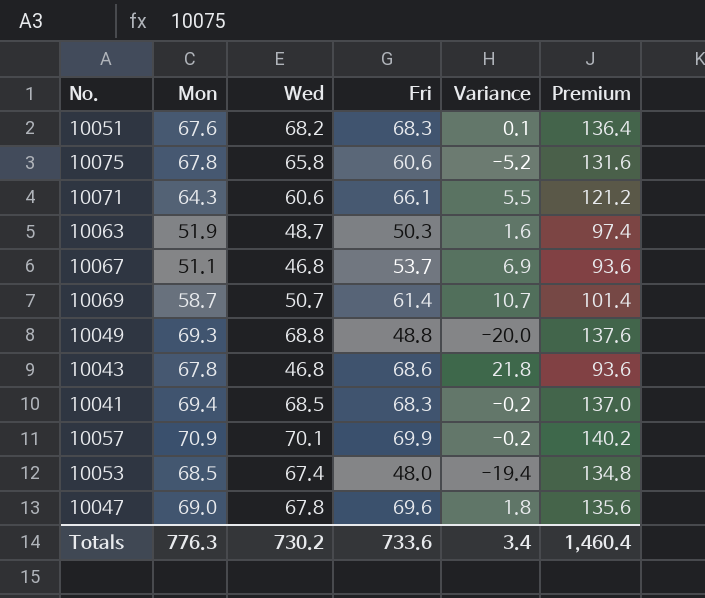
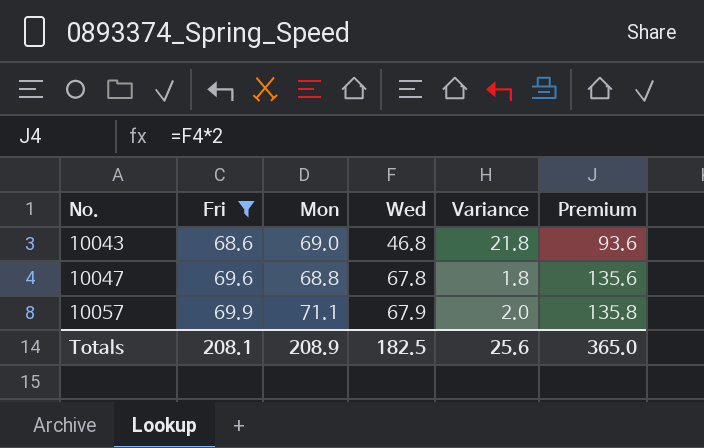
filter: none -> Fri >= 68.6
row order: none -> No. ascending
column Fri | position: 4 -> 2
10043 | Mon: 67.8 -> 69.0
10047 | Mon: 69.0 -> 68.8
10057 | Mon: 70.9 -> 71.1
10057 | Wed: 70.1 -> 67.9
10057 | Variance: -0.2 -> 2.0
10057 | Premium: 140.2 -> 135.8
Totals | Fri: 733.6 -> 208.1
Totals | Mon: 776.3 -> 208.9
Totals | Wed: 730.2 -> 182.5
Totals | Variance: 3.4 -> 25.6
Totals | Premium: 1,460.4 -> 365.0

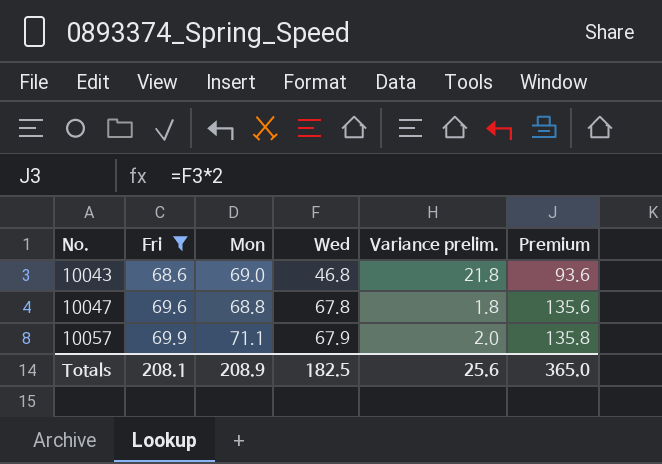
column name: Variance -> Variance prelim.

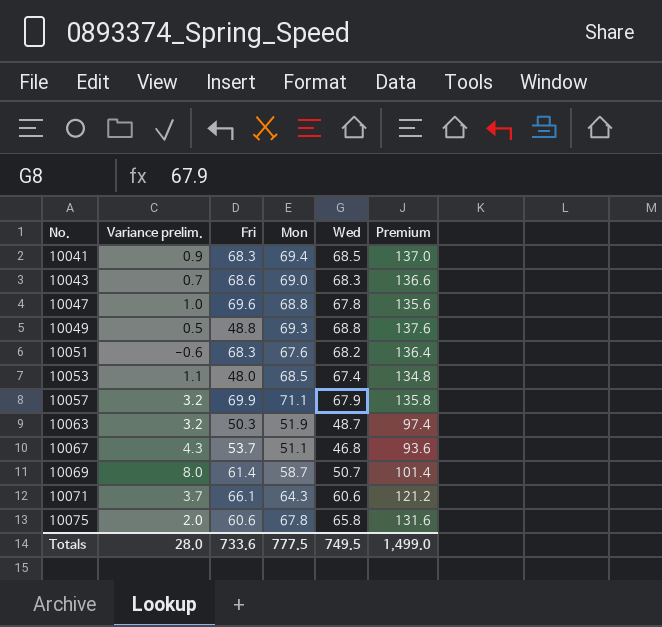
filter: Fri >= 68.6 -> none
column Variance prelim. | formula: [Fri] - [Wed] -> [Mon] - [Wed]
column Variance prelim. | position: 5 -> 2
10043 | Wed: 46.8 -> 68.3
10043 | Premium: 93.6 -> 136.6
Totals | Variance prelim.: 25.6 -> 28.0
Totals | Fri: 208.1 -> 733.6
Totals | Mon: 208.9 -> 777.5
Totals | Wed: 182.5 -> 749.5
Totals | Premium: 365.0 -> 1,499.0

